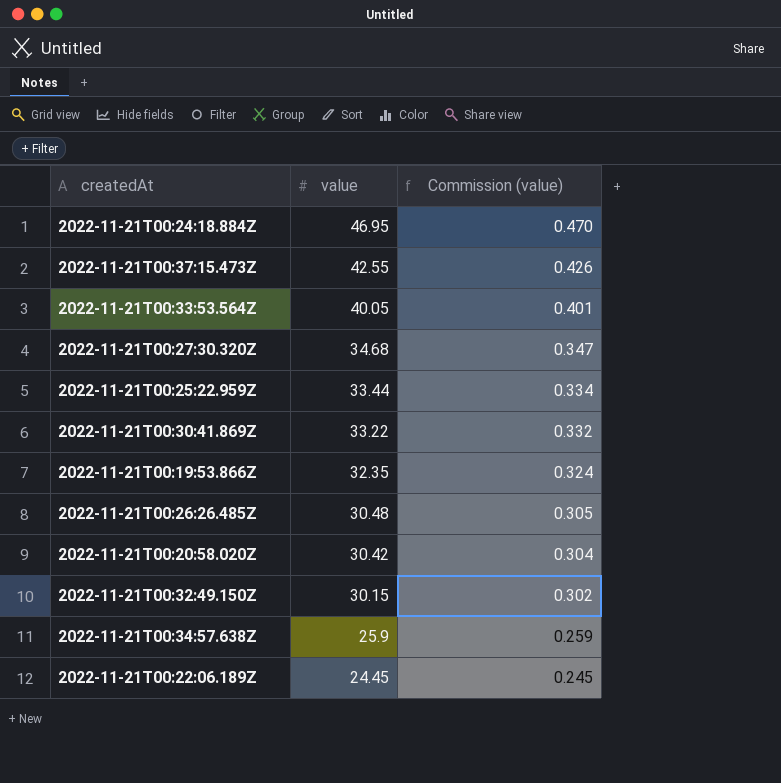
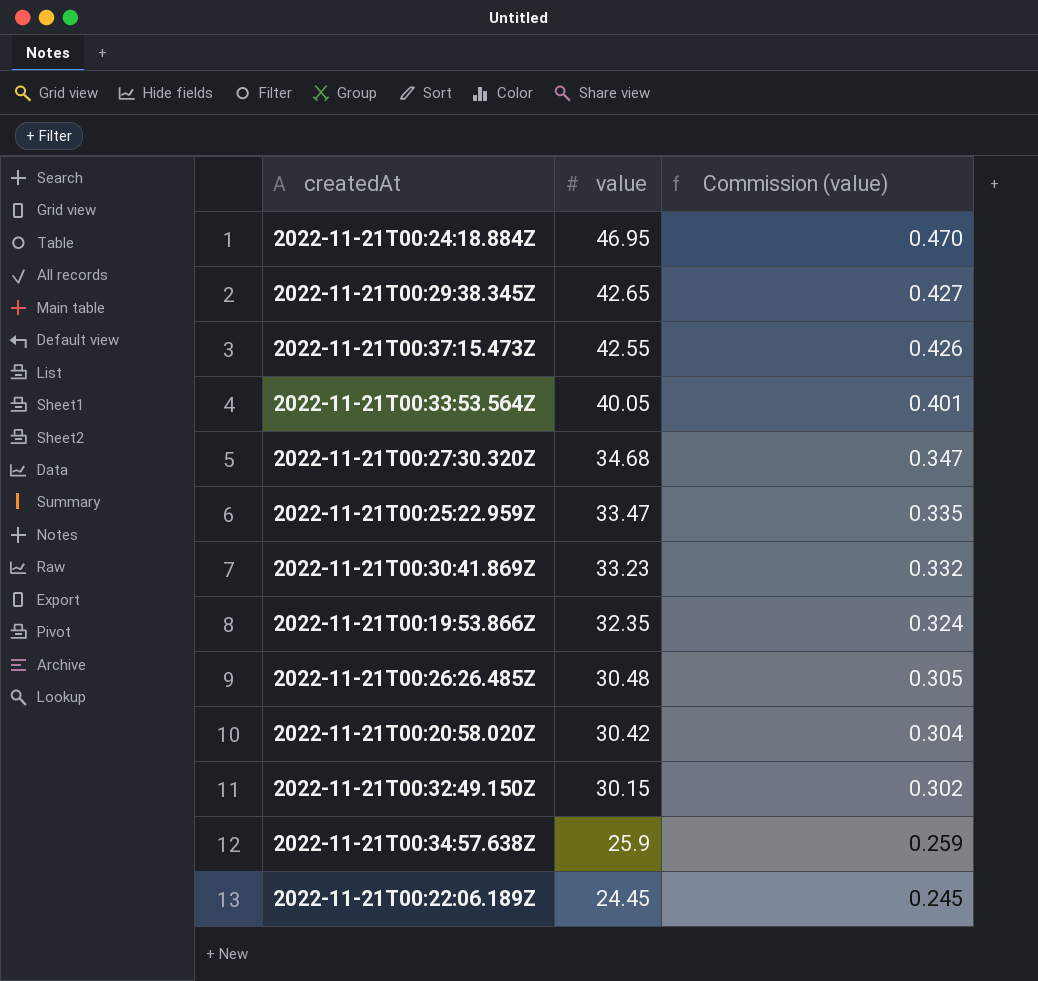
row 2022-11-21T00:29:38.345Z: none -> 42.65 | 0.427
2022-11-21T00:25:22.959Z | value: 33.44 -> 33.47
2022-11-21T00:25:22.959Z | Commission (value): 0.334 -> 0.335
2022-11-21T00:30:41.869Z | value: 33.22 -> 33.23

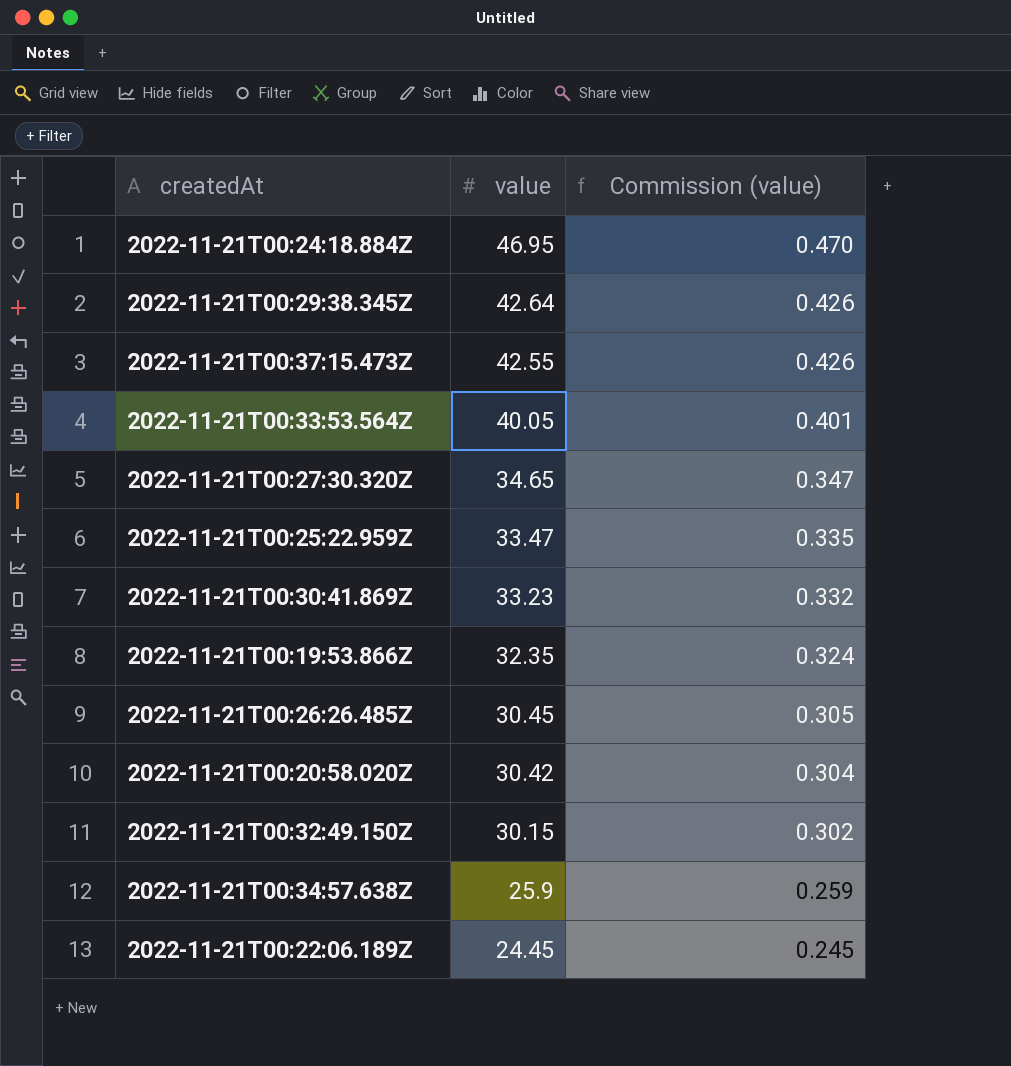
2022-11-21T00:29:38.345Z | value: 42.65 -> 42.64
2022-11-21T00:29:38.345Z | Commission (value): 0.427 -> 0.426
2022-11-21T00:27:30.320Z | value: 34.68 -> 34.65
2022-11-21T00:26:26.485Z | value: 30.48 -> 30.45

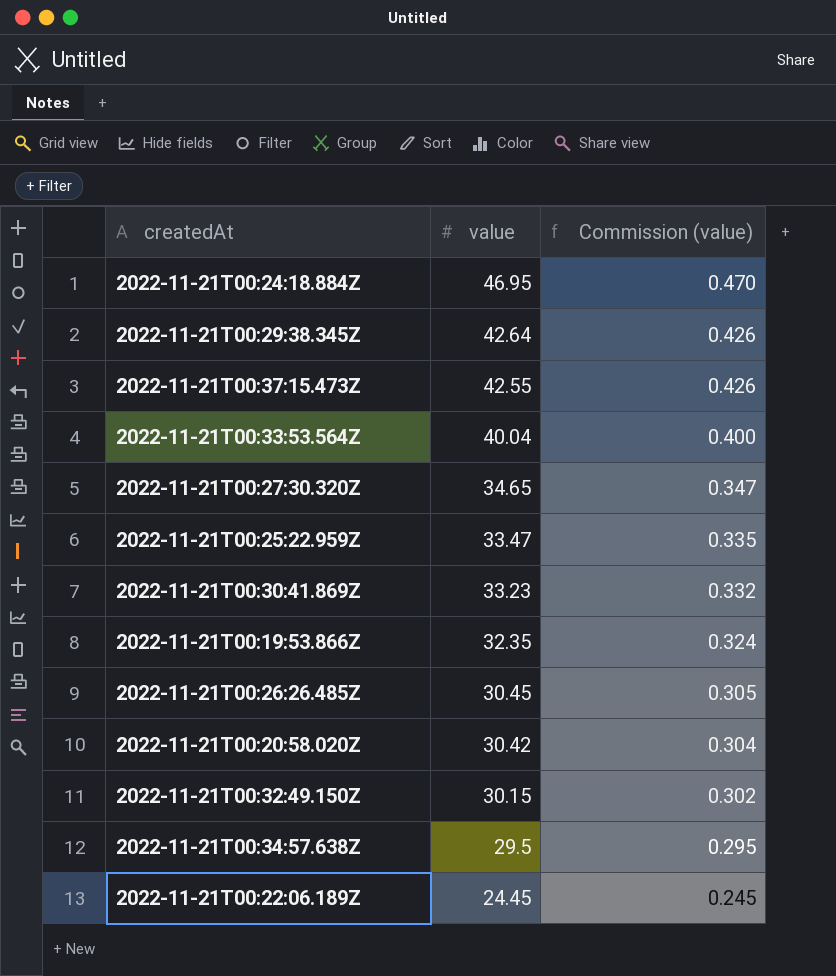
2022-11-21T00:33:53.564Z | value: 40.05 -> 40.04
2022-11-21T00:33:53.564Z | Commission (value): 0.401 -> 0.400
2022-11-21T00:34:57.638Z | value: 25.9 -> 29.5
2022-11-21T00:34:57.638Z | Commission (value): 0.259 -> 0.295

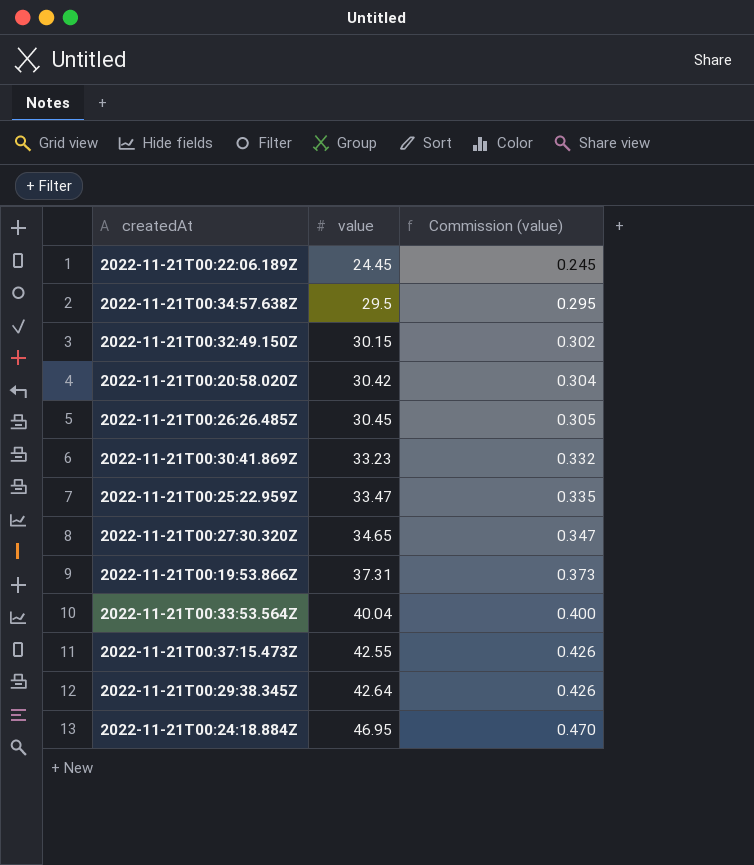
row order: value descending -> value ascending
2022-11-21T00:19:53.866Z | value: 32.35 -> 37.31
2022-11-21T00:19:53.866Z | Commission (value): 0.324 -> 0.373

